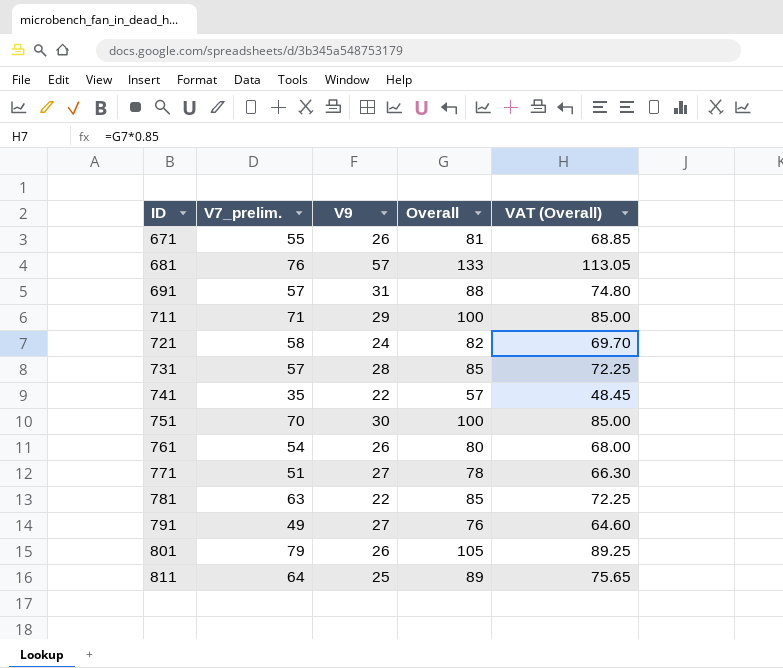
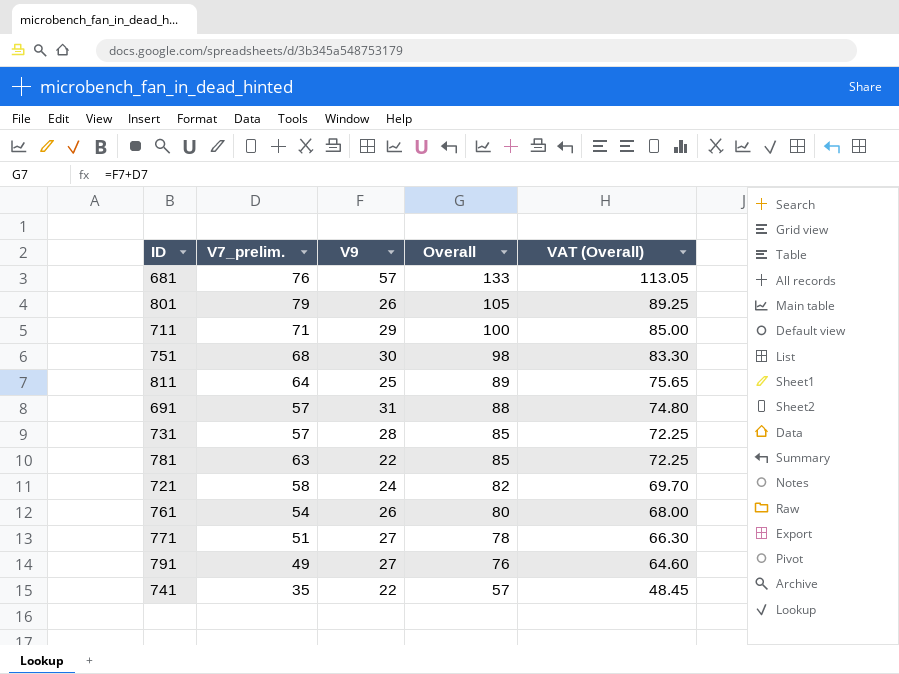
row order: ID ascending -> Overall descending
row 671: 55 | 26 | 81 | 68.85 -> none
751 | V7_prelim.: 70 -> 68
751 | Overall: 100 -> 98
751 | VAT (Overall): 85.00 -> 83.30

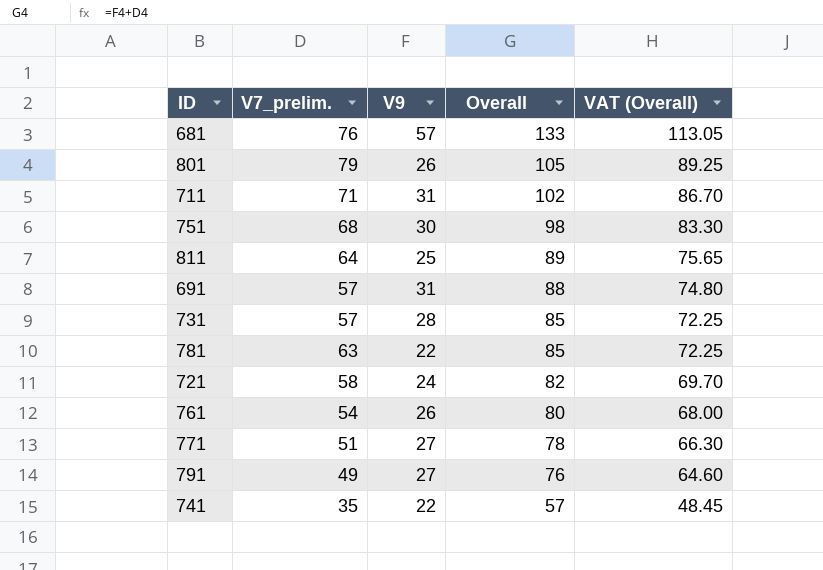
711 | V9: 29 -> 31
711 | Overall: 100 -> 102
711 | VAT (Overall): 85.00 -> 86.70

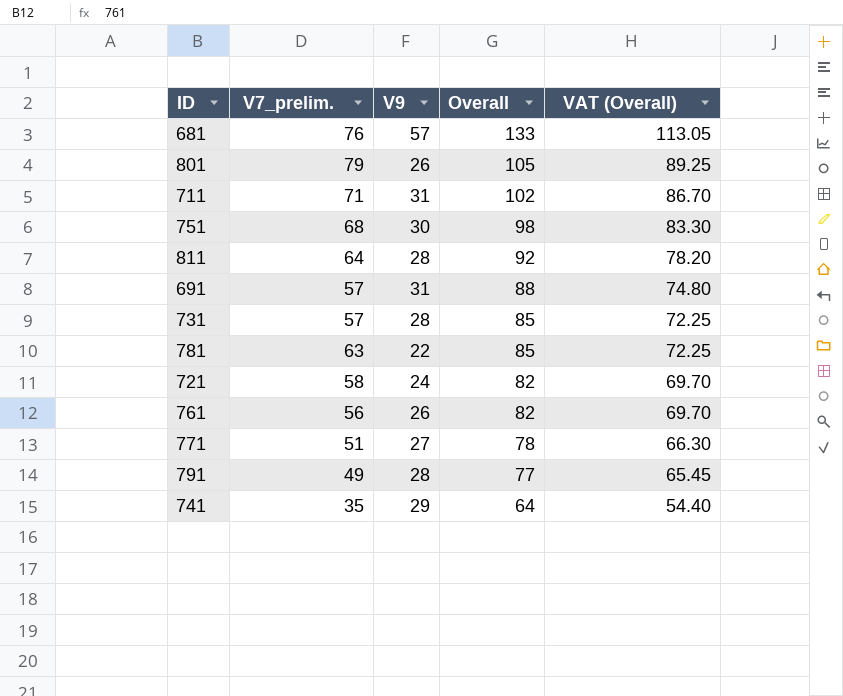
811 | V9: 25 -> 28
811 | Overall: 89 -> 92
811 | VAT (Overall): 75.65 -> 78.20
761 | V7_prelim.: 54 -> 56
761 | Overall: 80 -> 82
761 | VAT (Overall): 68.00 -> 69.70
791 | V9: 27 -> 28
791 | Overall: 76 -> 77
791 | VAT (Overall): 64.60 -> 65.45
741 | V9: 22 -> 29
741 | Overall: 57 -> 64
741 | VAT (Overall): 48.45 -> 54.40

